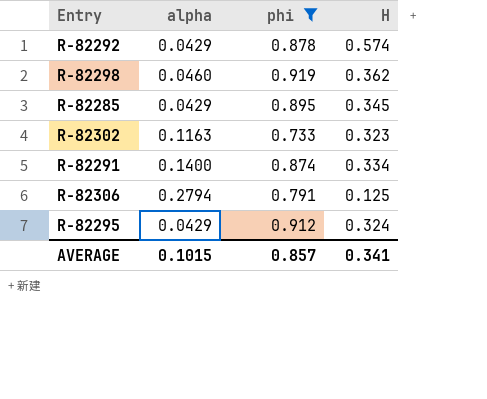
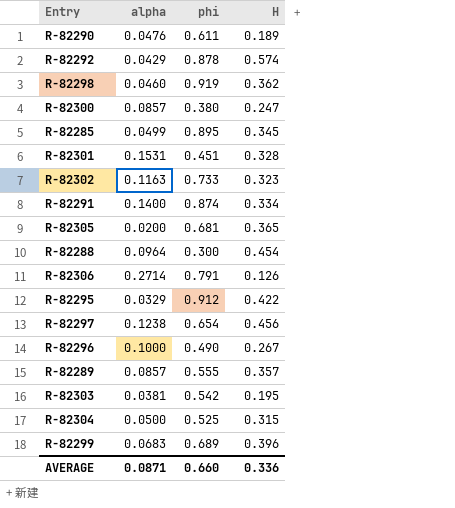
filter: phi >= 0.733 -> none
R-82285 | alpha: 0.0429 -> 0.0499
R-82306 | alpha: 0.2794 -> 0.2714
R-82306 | H: 0.125 -> 0.126
R-82295 | alpha: 0.0429 -> 0.0329
R-82295 | H: 0.324 -> 0.422
AVERAGE | alpha: 0.1015 -> 0.0871
AVERAGE | phi: 0.857 -> 0.660
AVERAGE | H: 0.341 -> 0.336

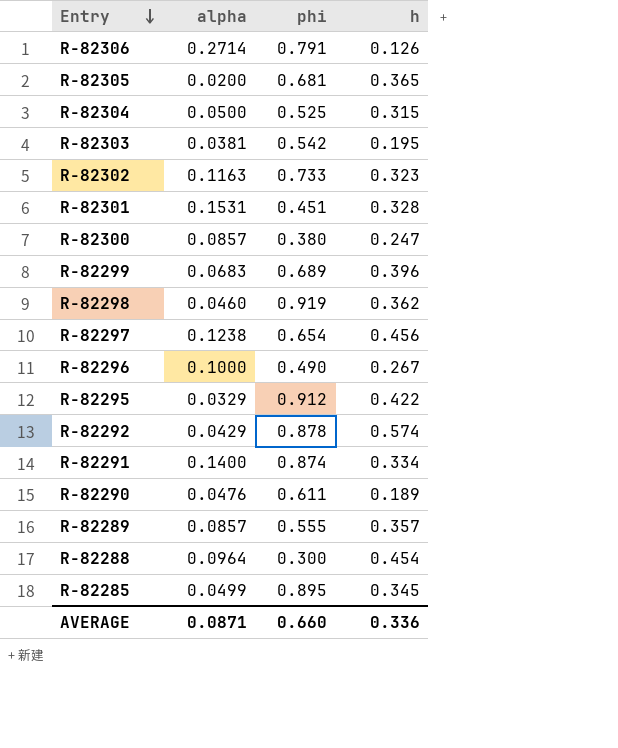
row order: none -> Entry descending
column name: H -> h

